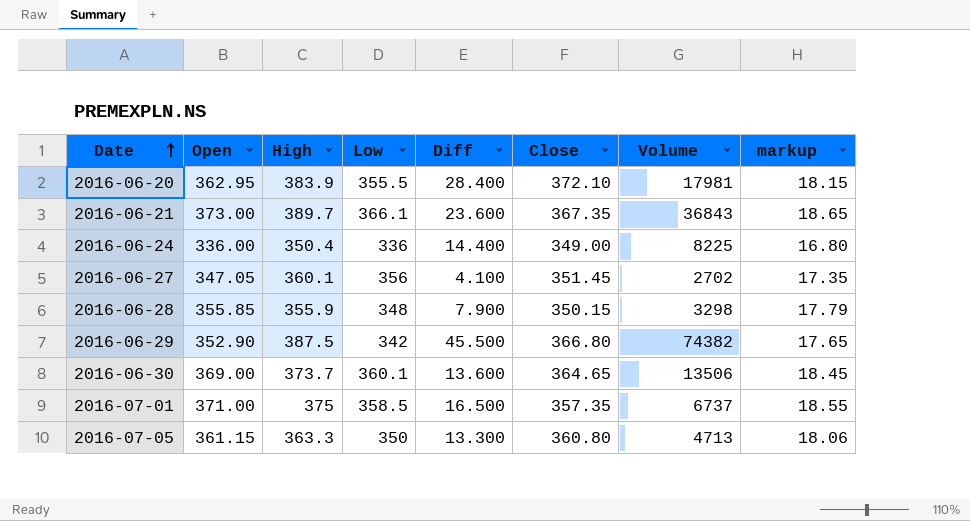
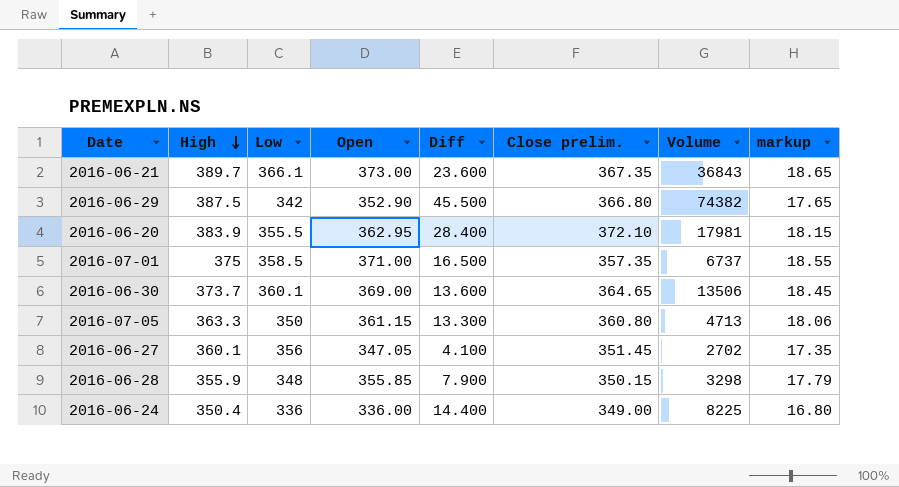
row order: Date ascending -> High descending
column Open | position: 2 -> 4
column name: Close -> Close prelim.

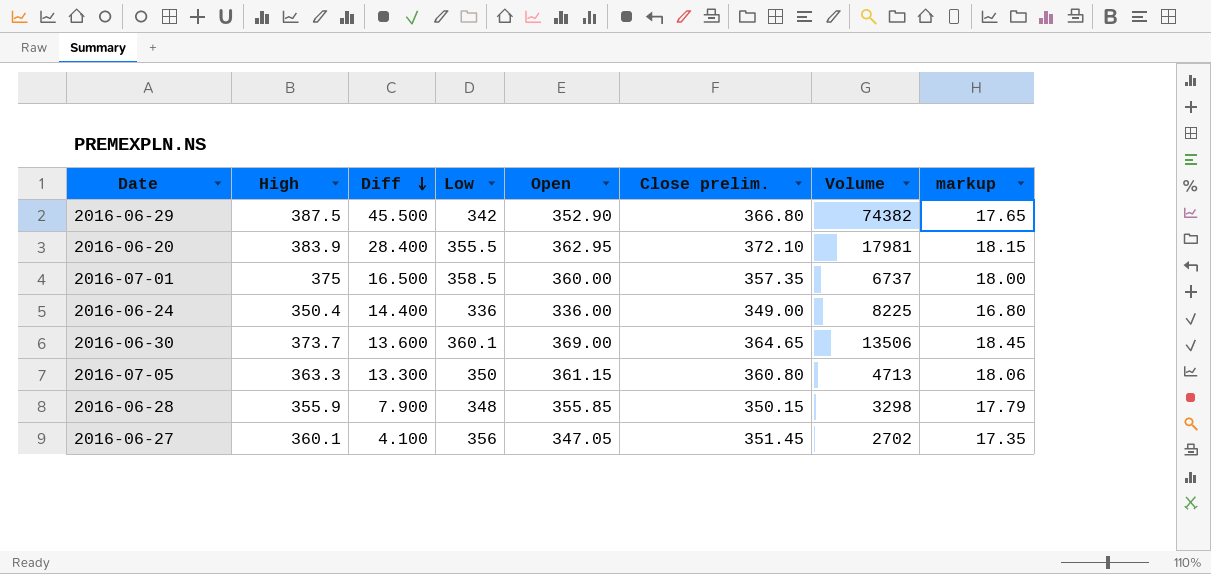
row order: High descending -> Diff descending
column Diff | position: 5 -> 3
row 2016-06-21: 389.7 | 366.1 | 373.00 | 23.600 | 367.35 | 36843 | 18.65 -> none
2016-07-01 | Open: 371.00 -> 360.00
2016-07-01 | markup: 18.55 -> 18.00

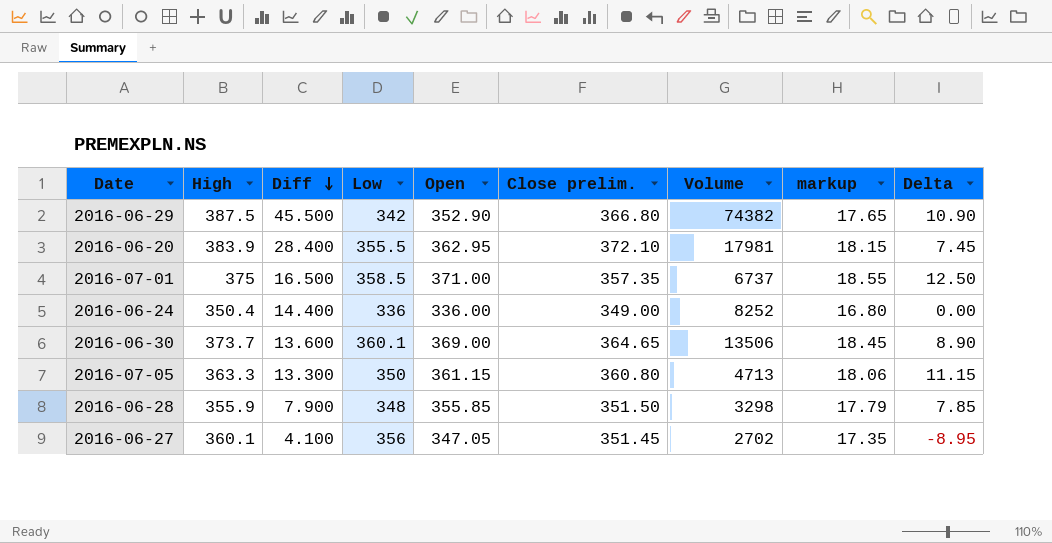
column Delta | formula: none -> [Open] - [Low]
2016-07-01 | Open: 360.00 -> 371.00
2016-07-01 | markup: 18.00 -> 18.55
2016-06-24 | Volume: 8225 -> 8252
2016-06-28 | Close prelim.: 350.15 -> 351.50

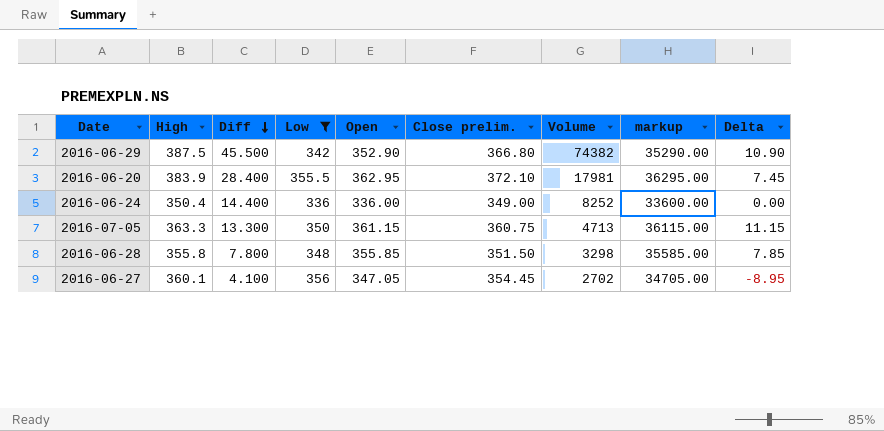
filter: none -> Low <= 356
column markup | formula: [Open] * 0.05 -> [Open] * 100
2016-07-05 | Close prelim.: 360.80 -> 360.75
2016-06-28 | High: 355.9 -> 355.8
2016-06-28 | Diff: 7.900 -> 7.800
2016-06-27 | Close prelim.: 351.45 -> 354.45

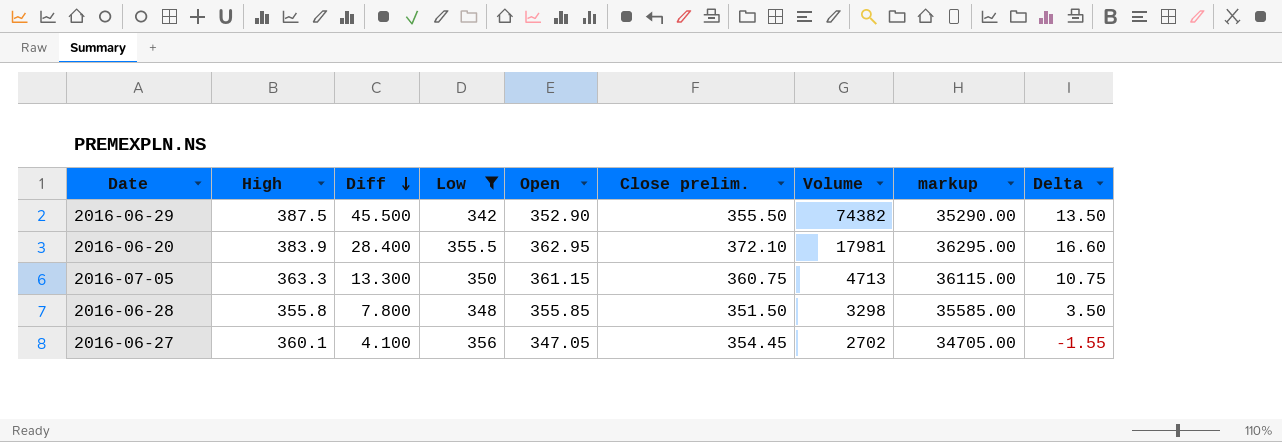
column Delta | formula: [Open] - [Low] -> [Close prelim.] - [Low]
row 2016-06-24: 350.4 | 14.400 | 336 | 336.00 | 349.00 | 8252 | 33600.00 | 0.00 -> none
2016-06-29 | Close prelim.: 366.80 -> 355.50

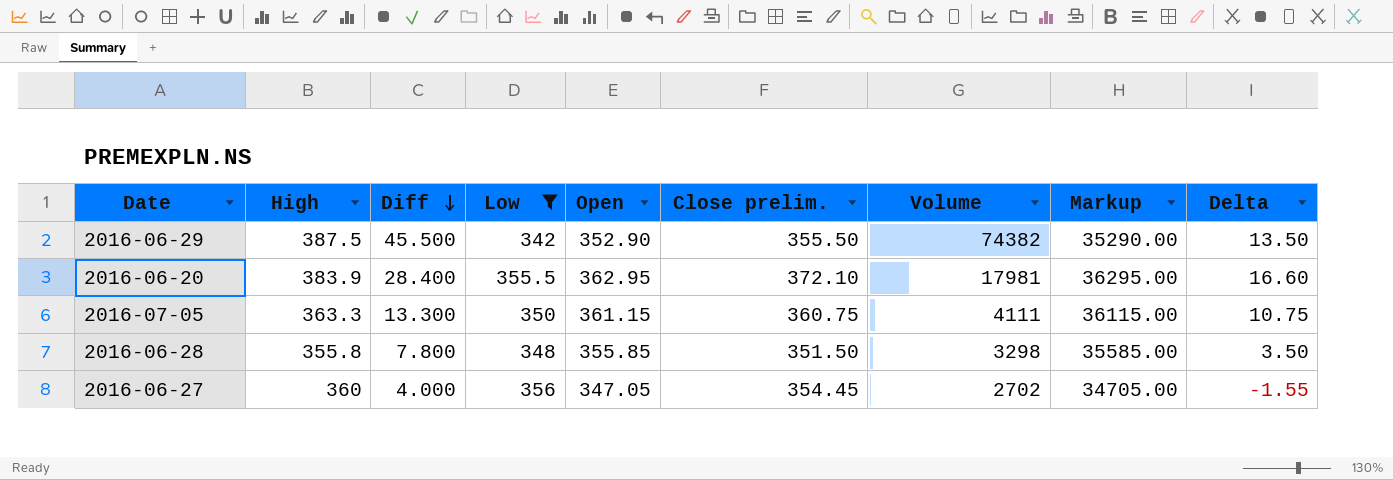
column name: markup -> Markup
2016-07-05 | Volume: 4713 -> 4111
2016-06-27 | High: 360.1 -> 360
2016-06-27 | Diff: 4.100 -> 4.000

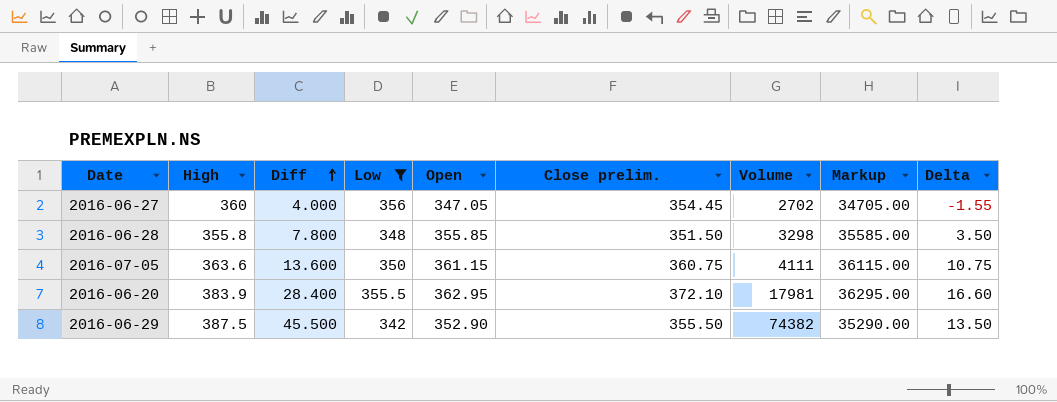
row order: Diff descending -> Diff ascending
2016-07-05 | High: 363.3 -> 363.6
2016-07-05 | Diff: 13.300 -> 13.600

